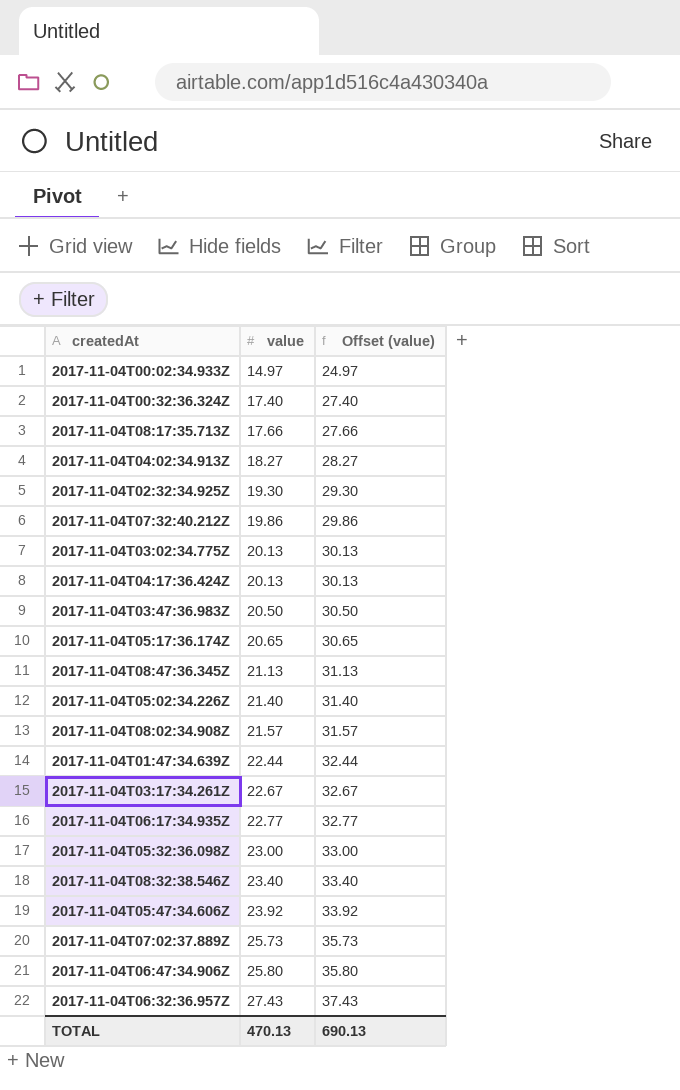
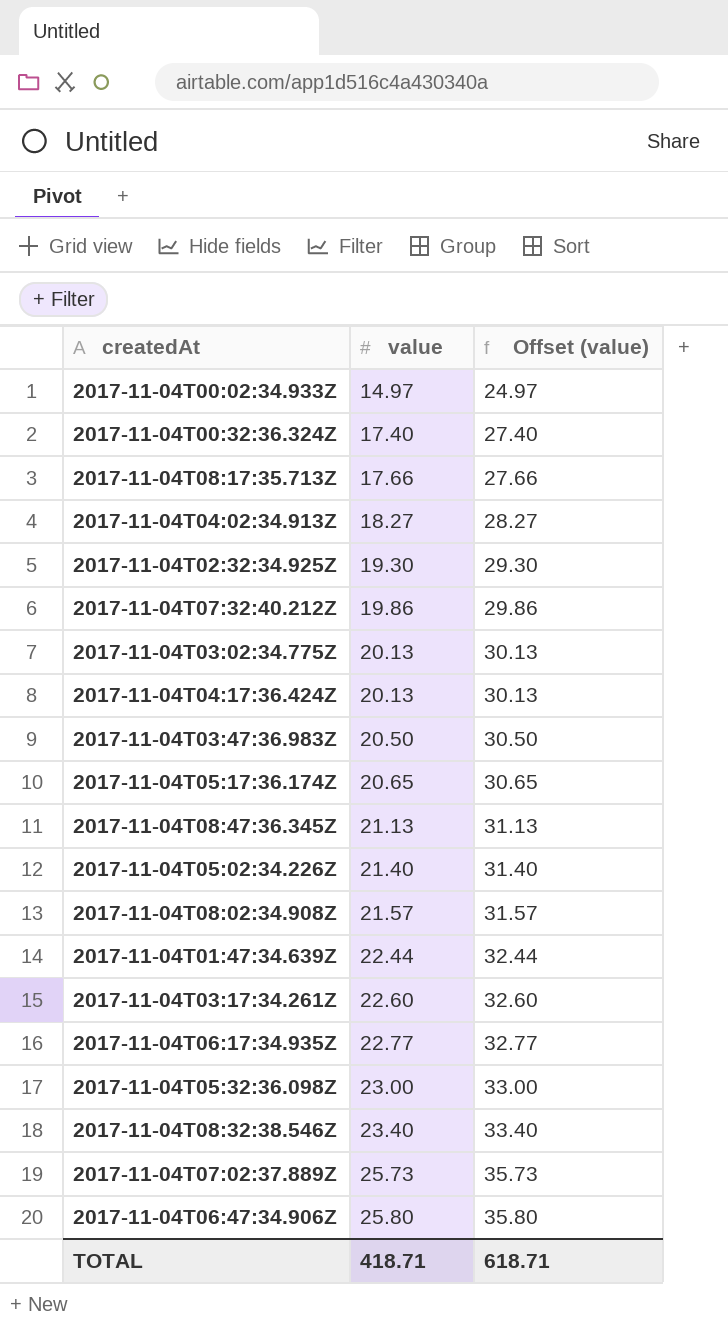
row 2017-11-04T05:47:34.606Z: 23.92 | 33.92 -> none
row 2017-11-04T06:32:36.957Z: 27.43 | 37.43 -> none
2017-11-04T03:17:34.261Z | value: 22.67 -> 22.60
2017-11-04T03:17:34.261Z | Offset (value): 32.67 -> 32.60
TOTAL | value: 470.13 -> 418.71
TOTAL | Offset (value): 690.13 -> 618.71

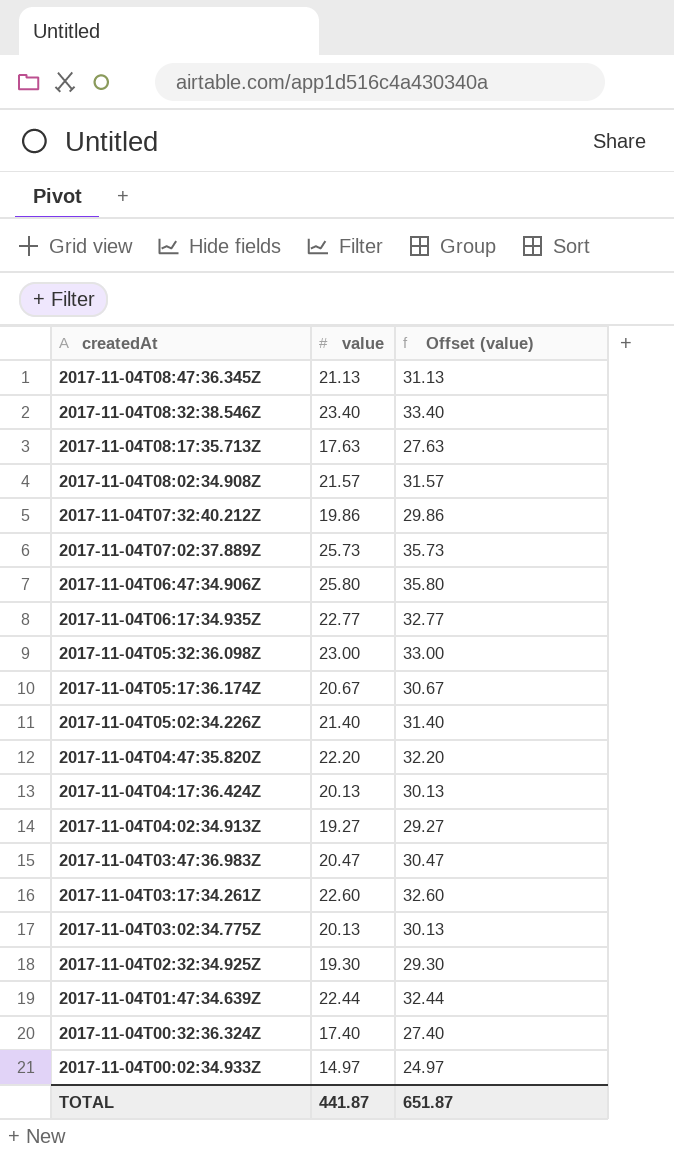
row order: value ascending -> createdAt descending
2017-11-04T08:17:35.713Z | value: 17.66 -> 17.63
2017-11-04T08:17:35.713Z | Offset (value): 27.66 -> 27.63
2017-11-04T05:17:36.174Z | value: 20.65 -> 20.67
2017-11-04T05:17:36.174Z | Offset (value): 30.65 -> 30.67
row 2017-11-04T04:47:35.820Z: none -> 22.20 | 32.20
2017-11-04T04:02:34.913Z | value: 18.27 -> 19.27
2017-11-04T04:02:34.913Z | Offset (value): 28.27 -> 29.27
2017-11-04T03:47:36.983Z | value: 20.50 -> 20.47
2017-11-04T03:47:36.983Z | Offset (value): 30.50 -> 30.47
TOTAL | value: 418.71 -> 441.87
TOTAL | Offset (value): 618.71 -> 651.87

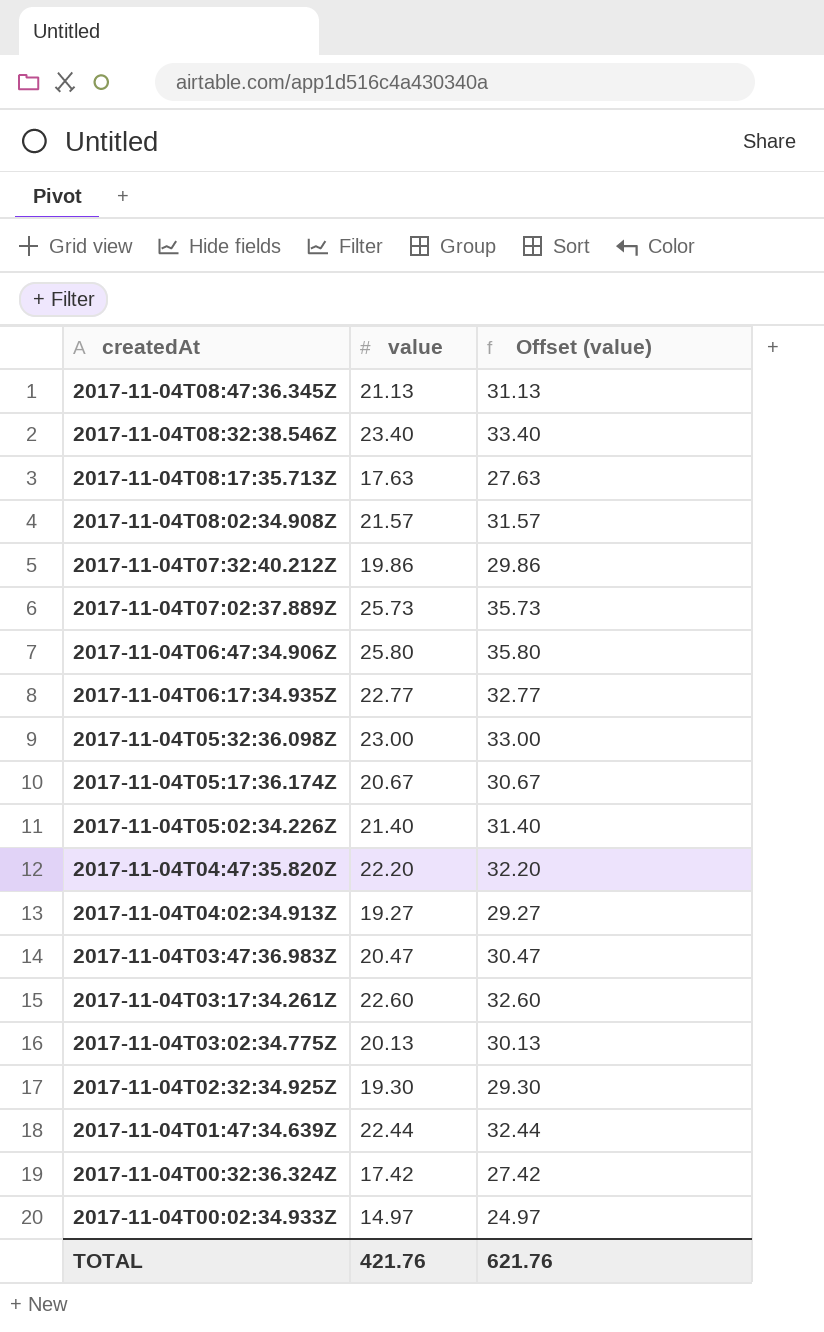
row 2017-11-04T04:17:36.424Z: 20.13 | 30.13 -> none
2017-11-04T00:32:36.324Z | value: 17.40 -> 17.42
2017-11-04T00:32:36.324Z | Offset (value): 27.40 -> 27.42
TOTAL | value: 441.87 -> 421.76
TOTAL | Offset (value): 651.87 -> 621.76

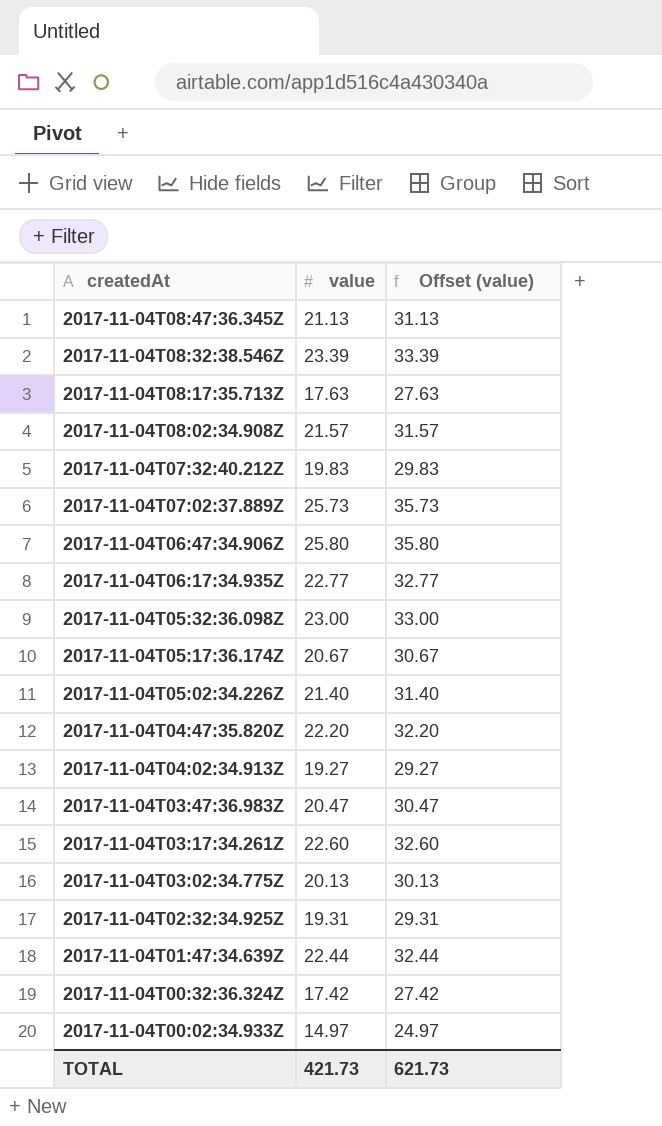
2017-11-04T08:32:38.546Z | value: 23.40 -> 23.39
2017-11-04T08:32:38.546Z | Offset (value): 33.40 -> 33.39
2017-11-04T07:32:40.212Z | value: 19.86 -> 19.83
2017-11-04T07:32:40.212Z | Offset (value): 29.86 -> 29.83
2017-11-04T02:32:34.925Z | value: 19.30 -> 19.31
2017-11-04T02:32:34.925Z | Offset (value): 29.30 -> 29.31
TOTAL | value: 421.76 -> 421.73
TOTAL | Offset (value): 621.76 -> 621.73

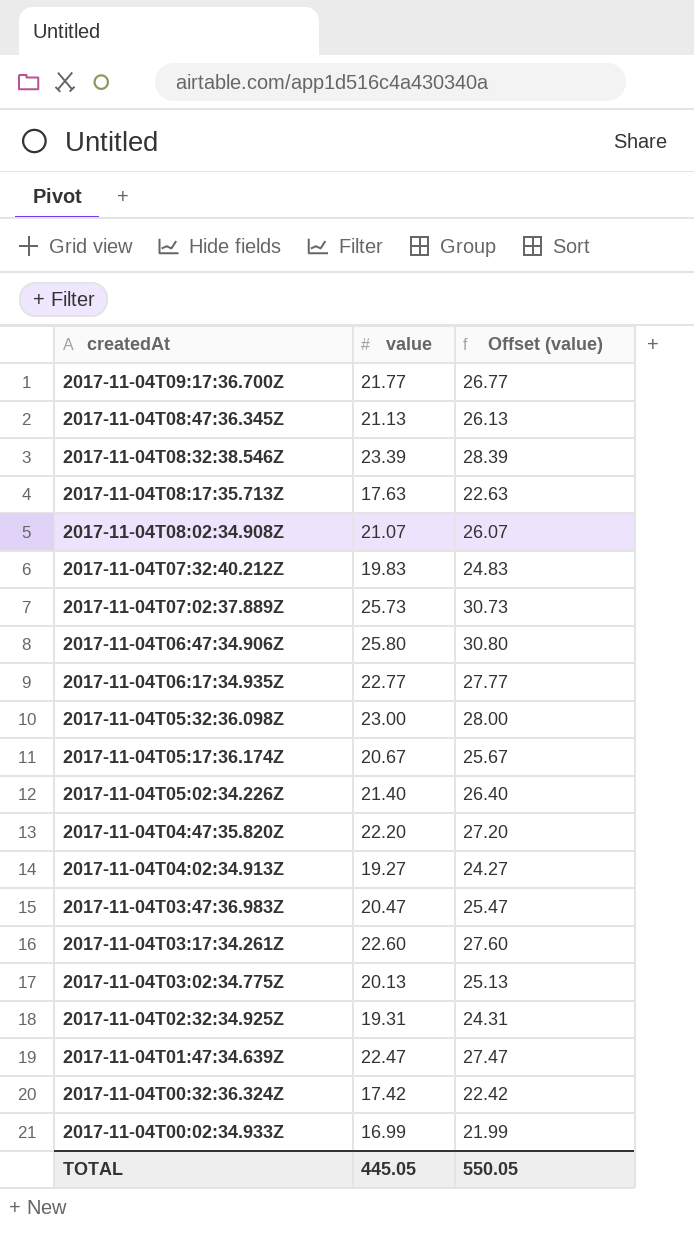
column Offset (value) | formula: [value] + 10 -> [value] + 5
row 2017-11-04T09:17:36.700Z: none -> 21.77 | 26.77
2017-11-04T08:02:34.908Z | value: 21.57 -> 21.07
2017-11-04T01:47:34.639Z | value: 22.44 -> 22.47
2017-11-04T00:02:34.933Z | value: 14.97 -> 16.99
TOTAL | value: 421.73 -> 445.05
TOTAL | Offset (value): 621.73 -> 550.05

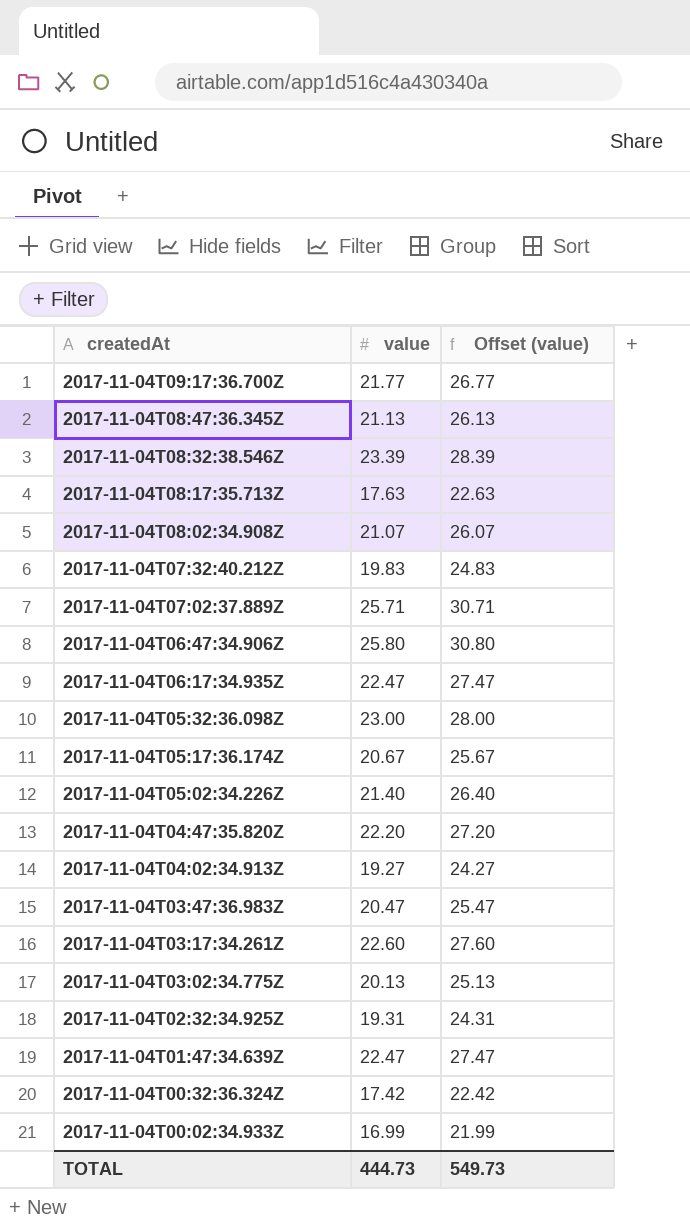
2017-11-04T07:02:37.889Z | value: 25.73 -> 25.71
2017-11-04T07:02:37.889Z | Offset (value): 30.73 -> 30.71
2017-11-04T06:17:34.935Z | value: 22.77 -> 22.47
2017-11-04T06:17:34.935Z | Offset (value): 27.77 -> 27.47
TOTAL | value: 445.05 -> 444.73
TOTAL | Offset (value): 550.05 -> 549.73

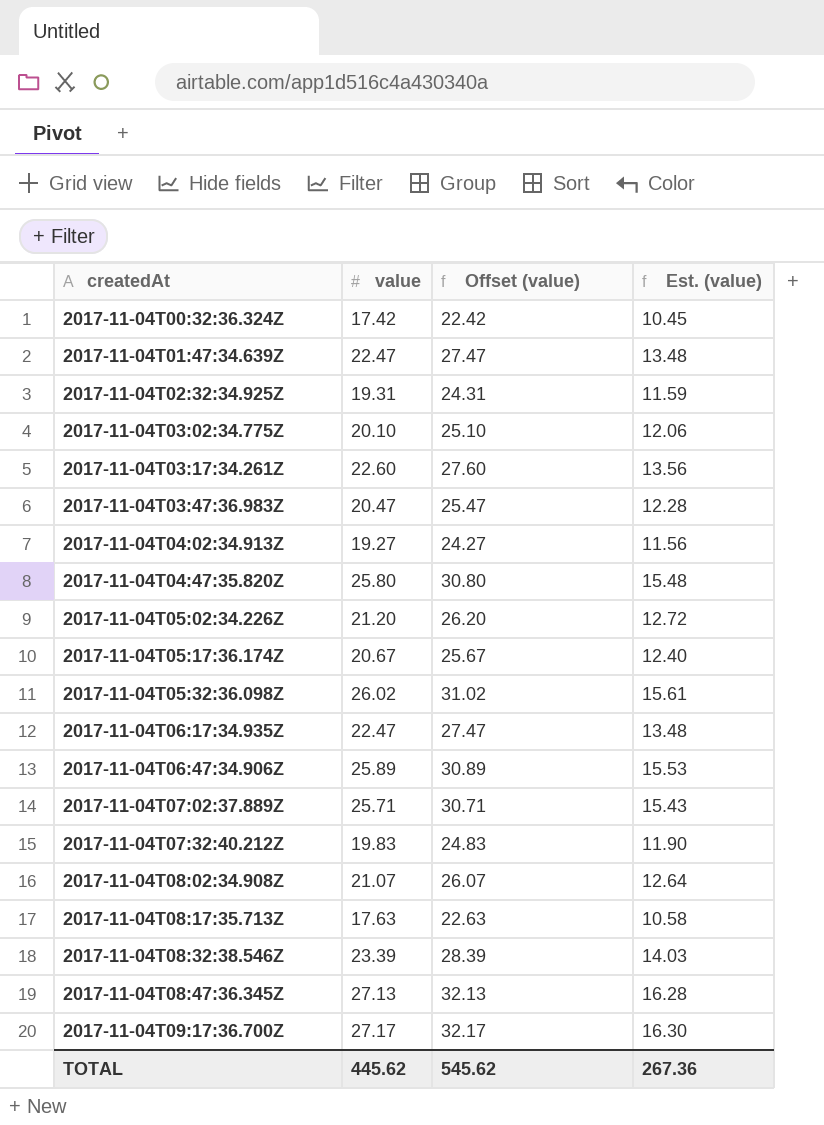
row order: createdAt descending -> createdAt ascending
column Est. (value) | formula: none -> [value] * 0.6
row 2017-11-04T00:02:34.933Z: 16.99 | 21.99 -> none
2017-11-04T03:02:34.775Z | value: 20.13 -> 20.10
2017-11-04T03:02:34.775Z | Offset (value): 25.13 -> 25.10
2017-11-04T04:47:35.820Z | value: 22.20 -> 25.80
2017-11-04T04:47:35.820Z | Offset (value): 27.20 -> 30.80
2017-11-04T05:02:34.226Z | value: 21.40 -> 21.20
2017-11-04T05:02:34.226Z | Offset (value): 26.40 -> 26.20
2017-11-04T05:32:36.098Z | value: 23.00 -> 26.02
2017-11-04T05:32:36.098Z | Offset (value): 28.00 -> 31.02
2017-11-04T06:47:34.906Z | value: 25.80 -> 25.89
2017-11-04T06:47:34.906Z | Offset (value): 30.80 -> 30.89
2017-11-04T08:47:36.345Z | value: 21.13 -> 27.13
2017-11-04T08:47:36.345Z | Offset (value): 26.13 -> 32.13
2017-11-04T09:17:36.700Z | value: 21.77 -> 27.17
2017-11-04T09:17:36.700Z | Offset (value): 26.77 -> 32.17
TOTAL | value: 444.73 -> 445.62
TOTAL | Offset (value): 549.73 -> 545.62

